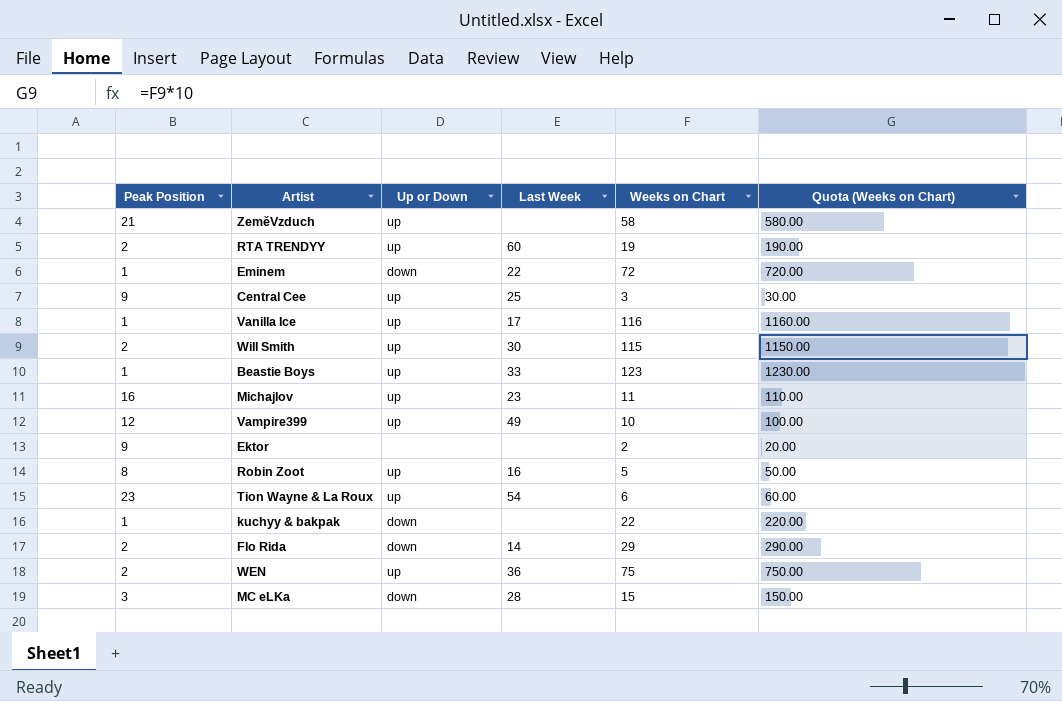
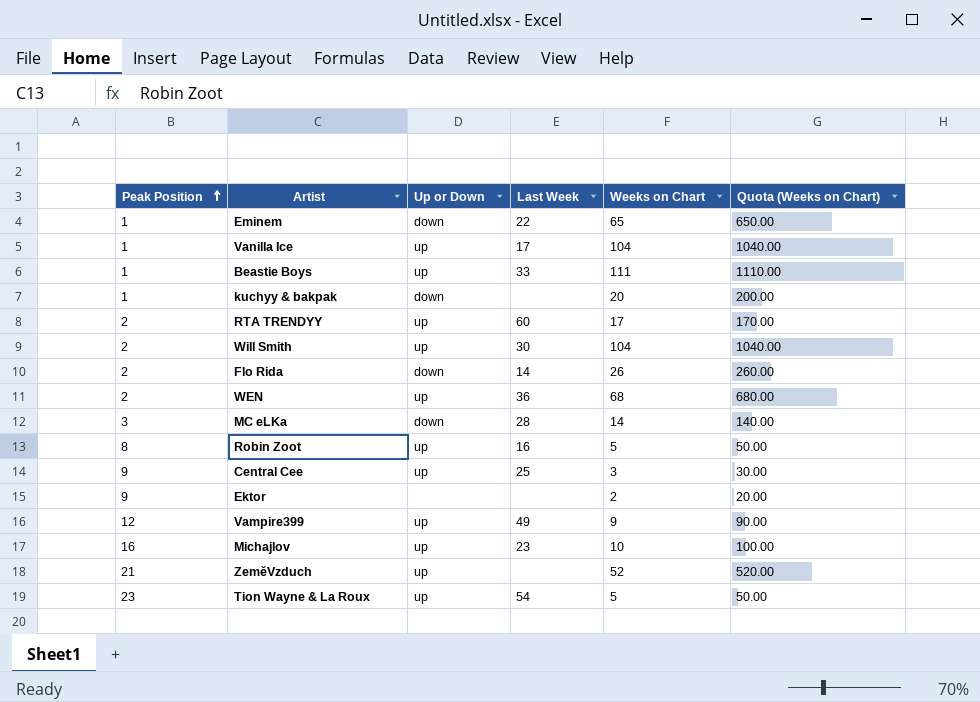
row order: none -> Peak Position ascending
Eminem | Weeks on Chart: 72 -> 65
Eminem | Quota (Weeks on Chart): 720.00 -> 650.00
Vanilla Ice | Weeks on Chart: 116 -> 104
Vanilla Ice | Quota (Weeks on Chart): 1160.00 -> 1040.00
Beastie Boys | Weeks on Chart: 123 -> 111
Beastie Boys | Quota (Weeks on Chart): 1230.00 -> 1110.00
kuchyy & bakpak | Weeks on Chart: 22 -> 20
kuchyy & bakpak | Quota (Weeks on Chart): 220.00 -> 200.00
RTA TRENDYY | Weeks on Chart: 19 -> 17
RTA TRENDYY | Quota (Weeks on Chart): 190.00 -> 170.00
Will Smith | Weeks on Chart: 115 -> 104
Will Smith | Quota (Weeks on Chart): 1150.00 -> 1040.00
Flo Rida | Weeks on Chart: 29 -> 26
Flo Rida | Quota (Weeks on Chart): 290.00 -> 260.00
WEN | Weeks on Chart: 75 -> 68
WEN | Quota (Weeks on Chart): 750.00 -> 680.00
MC eLKa | Weeks on Chart: 15 -> 14
MC eLKa | Quota (Weeks on Chart): 150.00 -> 140.00
Vampire399 | Weeks on Chart: 10 -> 9
Vampire399 | Quota (Weeks on Chart): 100.00 -> 90.00
Michajlov | Weeks on Chart: 11 -> 10
Michajlov | Quota (Weeks on Chart): 110.00 -> 100.00
ZeměVzduch | Weeks on Chart: 58 -> 52
ZeměVzduch | Quota (Weeks on Chart): 580.00 -> 520.00
Tion Wayne & La Roux | Weeks on Chart: 6 -> 5
Tion Wayne & La Roux | Quota (Weeks on Chart): 60.00 -> 50.00

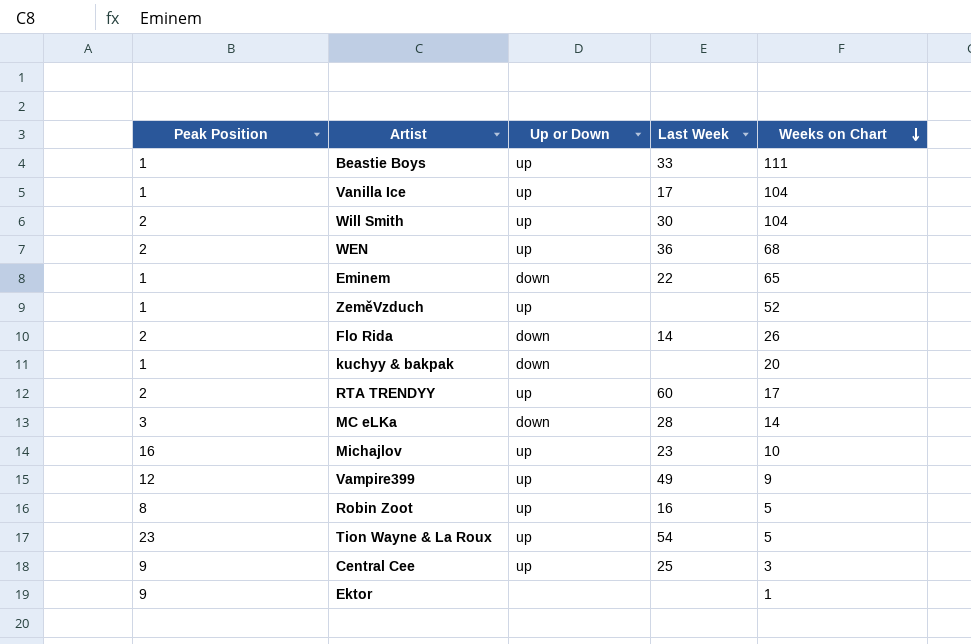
row order: Peak Position ascending -> Weeks on Chart descending
column Quota (Weeks on Chart) | formula: [Weeks on Chart] * 10 -> none
ZeměVzduch | Peak Position: 21 -> 1
Ektor | Weeks on Chart: 2 -> 1

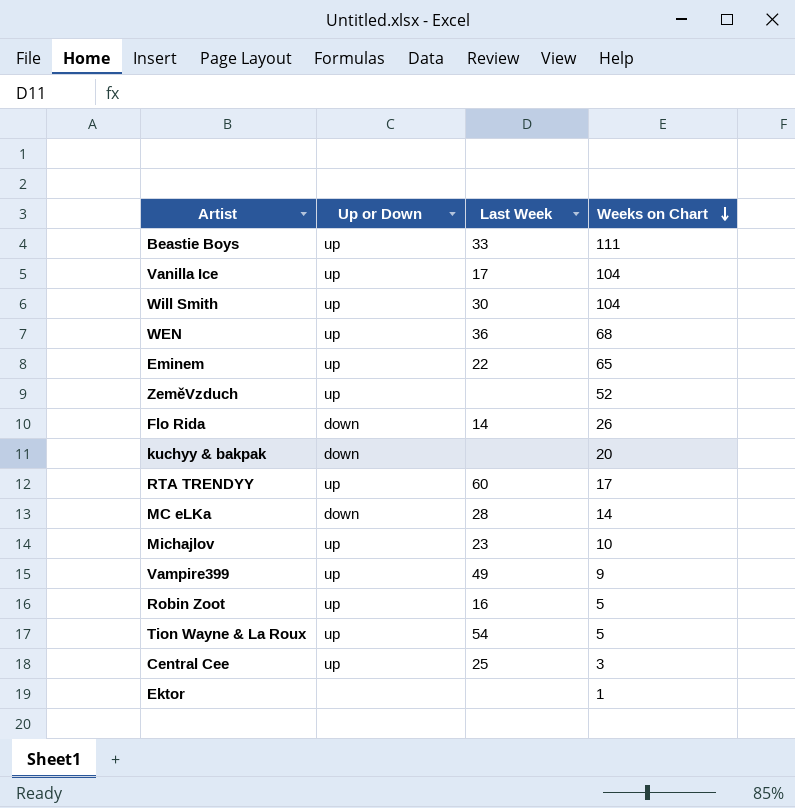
column Peak Position | position: 1 -> none
Eminem | Up or Down: down -> up

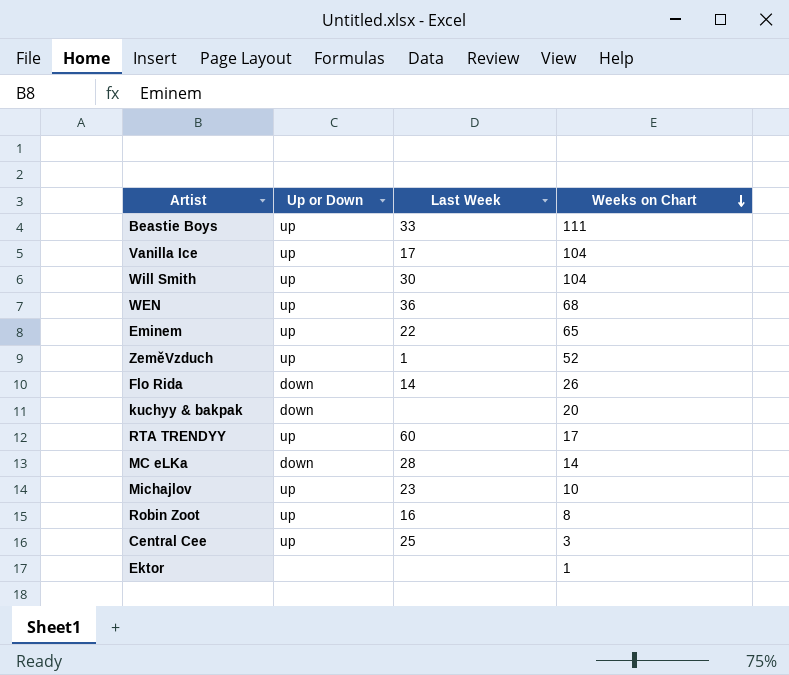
row Vampire399: up | 49 | 9 -> none
row Tion Wayne & La Roux: up | 54 | 5 -> none
ZeměVzduch | Last Week: none -> 1
Robin Zoot | Weeks on Chart: 5 -> 8

